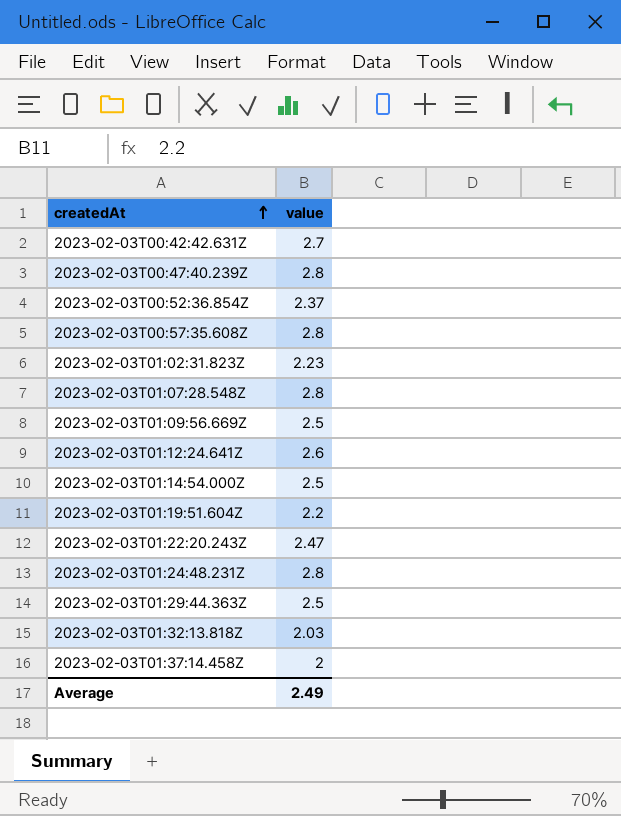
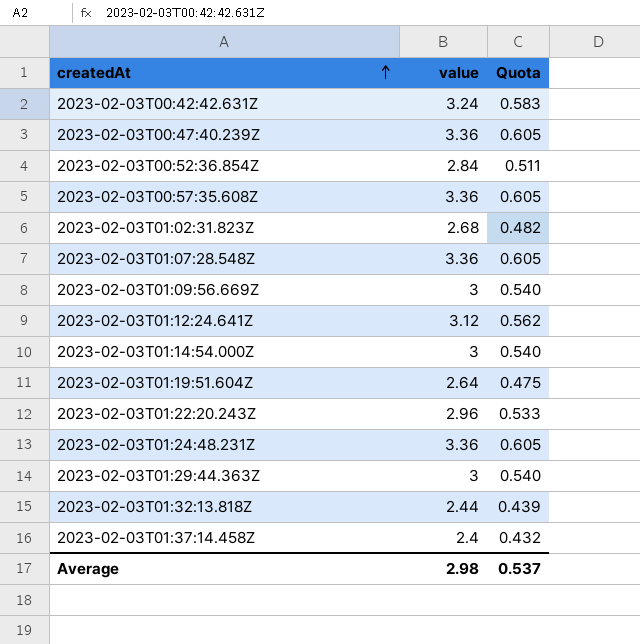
column Quota | formula: none -> [value] * 0.18
2023-02-03T00:42:42.631Z | value: 2.7 -> 3.24
2023-02-03T00:47:40.239Z | value: 2.8 -> 3.36
2023-02-03T00:52:36.854Z | value: 2.37 -> 2.84
2023-02-03T00:57:35.608Z | value: 2.8 -> 3.36
2023-02-03T01:02:31.823Z | value: 2.23 -> 2.68
2023-02-03T01:07:28.548Z | value: 2.8 -> 3.36
2023-02-03T01:09:56.669Z | value: 2.5 -> 3
2023-02-03T01:12:24.641Z | value: 2.6 -> 3.12
2023-02-03T01:14:54.000Z | value: 2.5 -> 3
2023-02-03T01:19:51.604Z | value: 2.2 -> 2.64
2023-02-03T01:22:20.243Z | value: 2.47 -> 2.96
2023-02-03T01:24:48.231Z | value: 2.8 -> 3.36
2023-02-03T01:29:44.363Z | value: 2.5 -> 3
2023-02-03T01:32:13.818Z | value: 2.03 -> 2.44
2023-02-03T01:37:14.458Z | value: 2 -> 2.4
Average | value: 2.49 -> 2.98

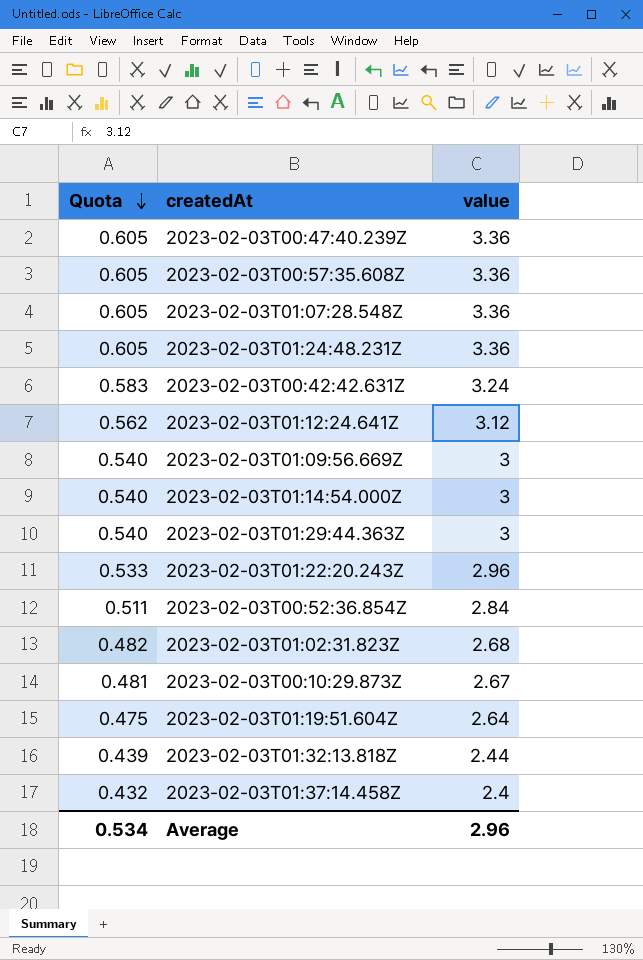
row order: createdAt ascending -> Quota descending
column Quota | position: 3 -> 1
row 2023-02-03T00:10:29.873Z: none -> 0.481 | 2.67
Average | Quota: 0.537 -> 0.534
Average | value: 2.98 -> 2.96

